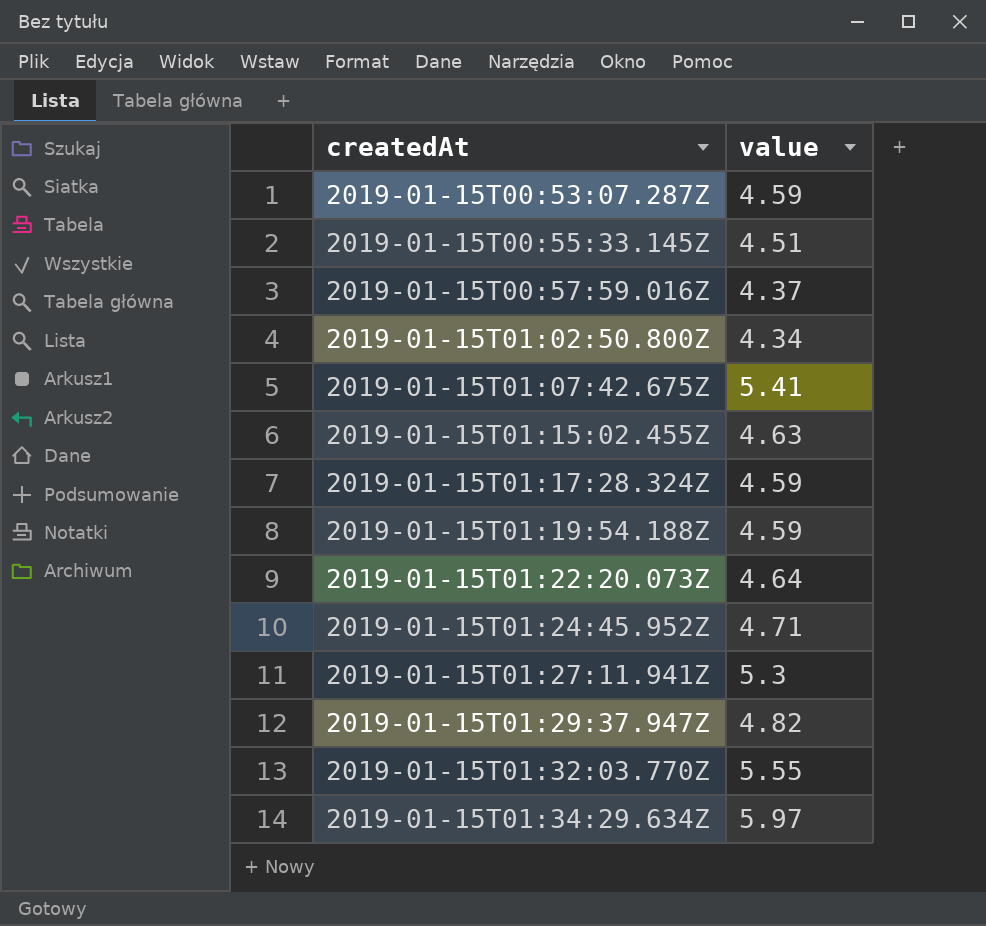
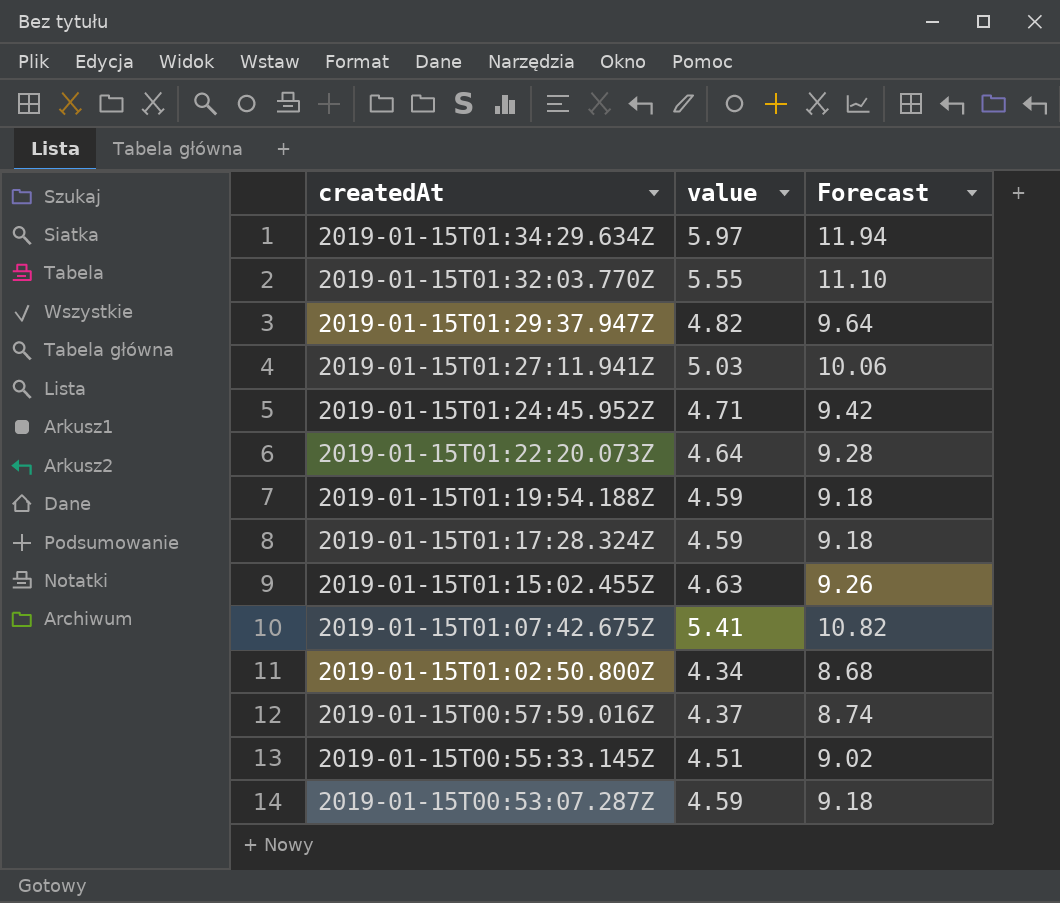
row order: createdAt ascending -> createdAt descending
column Forecast | formula: none -> [value] * 2
2019-01-15T01:27:11.941Z | value: 5.3 -> 5.03

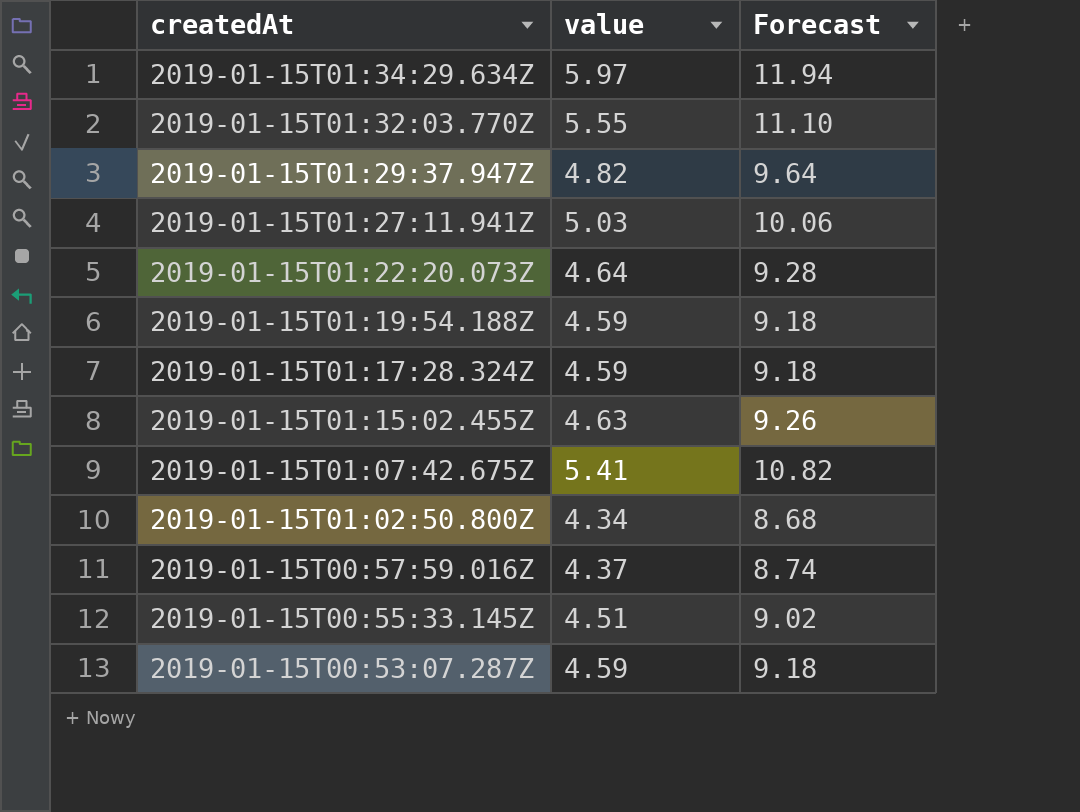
row 2019-01-15T01:24:45.952Z: 4.71 | 9.42 -> none

